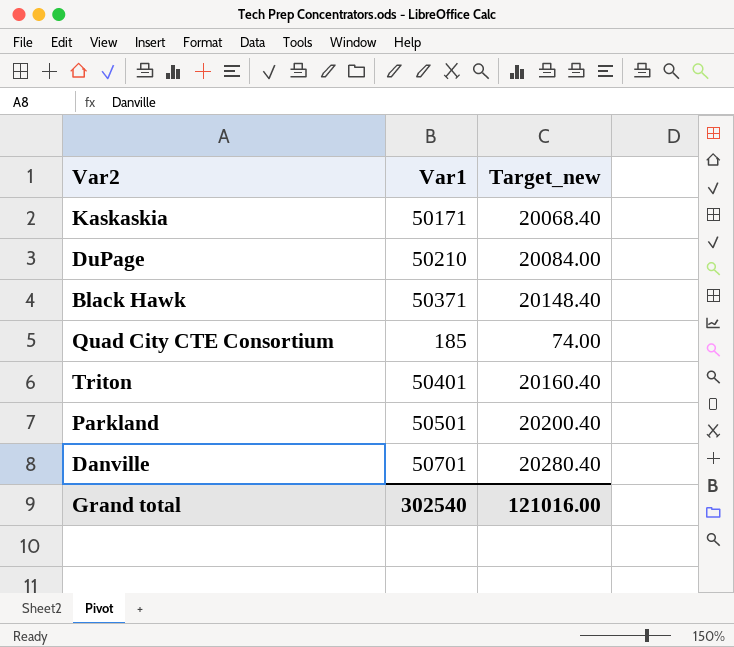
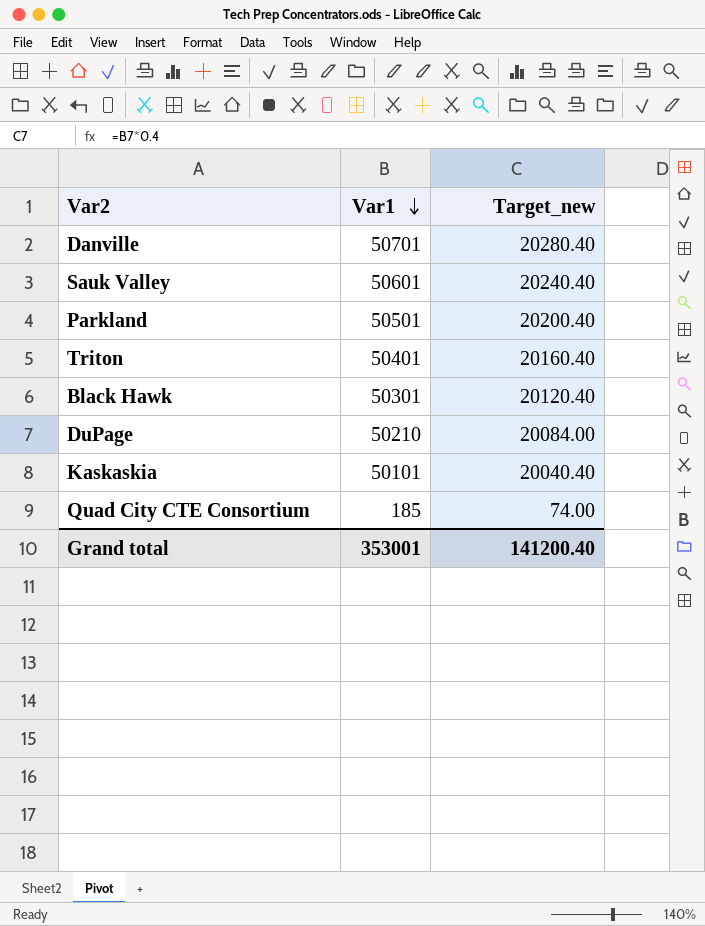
row order: none -> Var1 descending
row Sauk Valley: none -> 50601 | 20240.40
Black Hawk | Var1: 50371 -> 50301
Black Hawk | Target_new: 20148.40 -> 20120.40
Kaskaskia | Var1: 50171 -> 50101
Kaskaskia | Target_new: 20068.40 -> 20040.40
Grand total | Var1: 302540 -> 353001
Grand total | Target_new: 121016.00 -> 141200.40

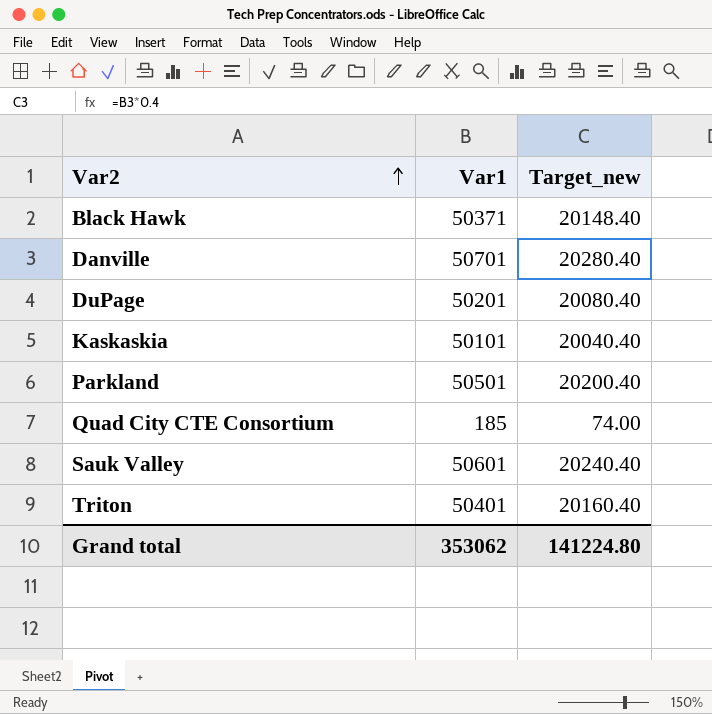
row order: Var1 descending -> Var2 ascending
Black Hawk | Var1: 50301 -> 50371
Black Hawk | Target_new: 20120.40 -> 20148.40
DuPage | Var1: 50210 -> 50201
DuPage | Target_new: 20084.00 -> 20080.40
Grand total | Var1: 353001 -> 353062
Grand total | Target_new: 141200.40 -> 141224.80

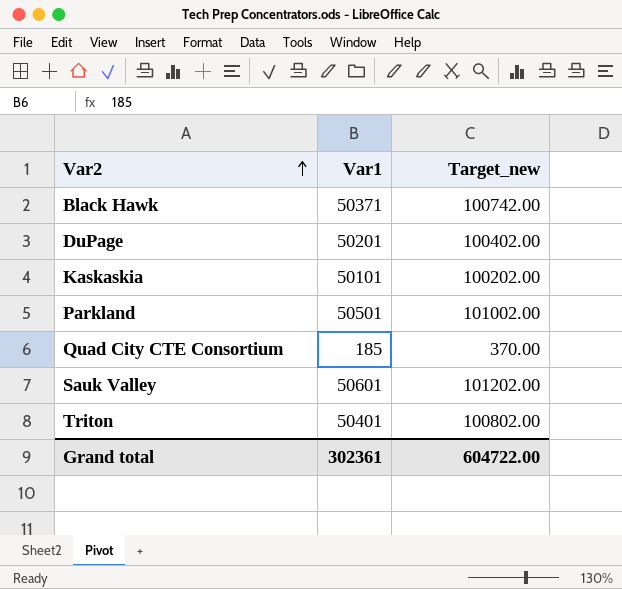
column Target_new | formula: [Var1] * 0.4 -> [Var1] * 2
row Danville: 50701 | 20280.40 -> none
Grand total | Var1: 353062 -> 302361
Grand total | Target_new: 141224.80 -> 604722.00

